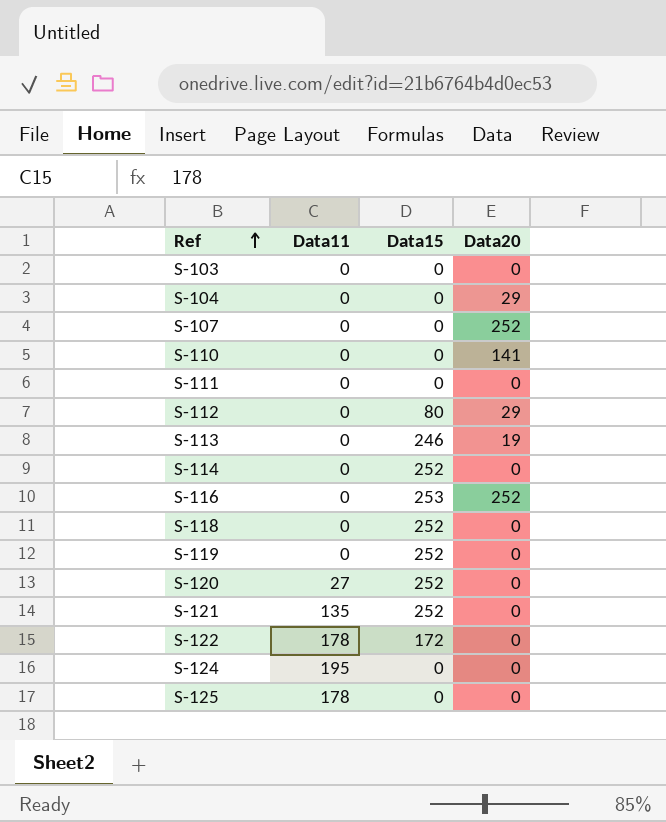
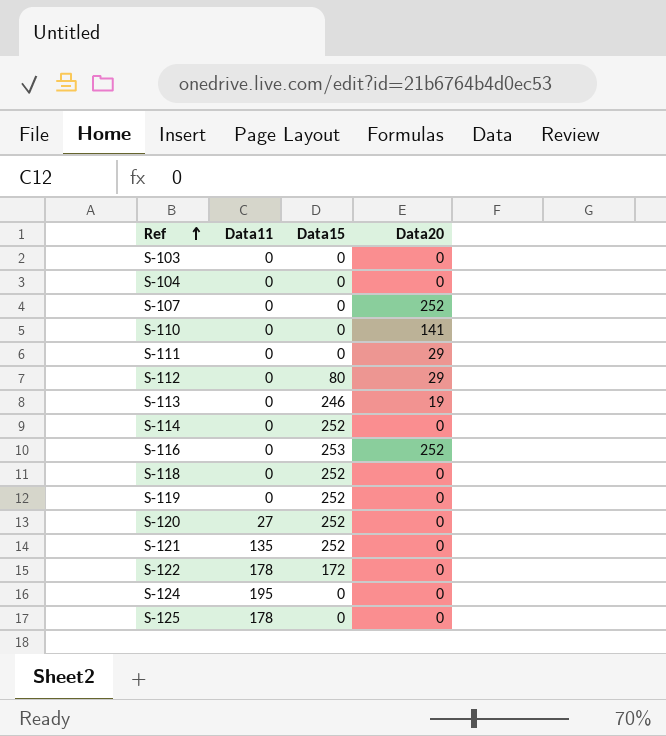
S-104 | Data20: 29 -> 0
S-111 | Data20: 0 -> 29

